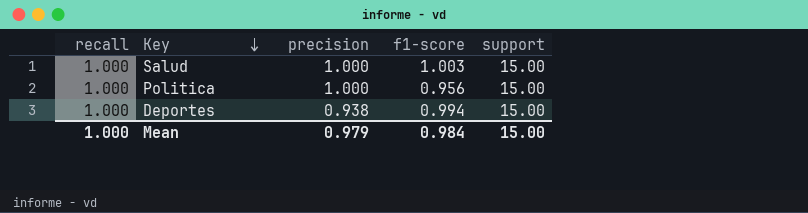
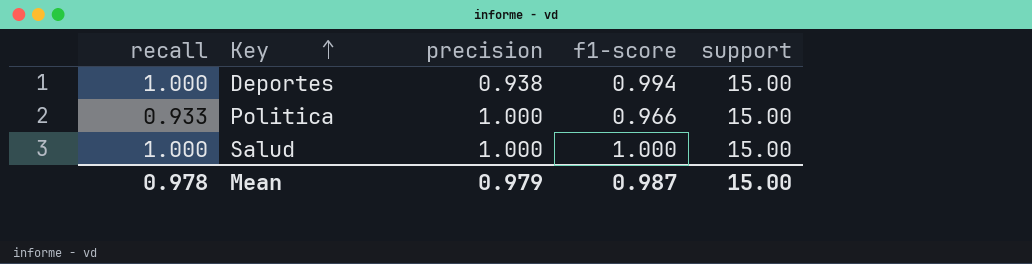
row order: Key descending -> Key ascending
Politica | recall: 1.000 -> 0.933
Politica | f1-score: 0.956 -> 0.966
Salud | f1-score: 1.003 -> 1.000
Mean | recall: 1.000 -> 0.978
Mean | f1-score: 0.984 -> 0.987

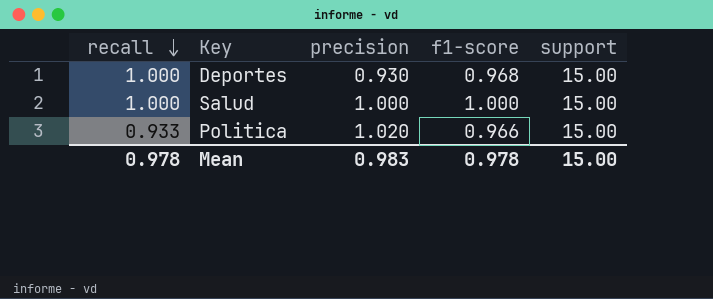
row order: Key ascending -> recall descending
Deportes | precision: 0.938 -> 0.930
Deportes | f1-score: 0.994 -> 0.968
Politica | precision: 1.000 -> 1.020
Mean | precision: 0.979 -> 0.983
Mean | f1-score: 0.987 -> 0.978

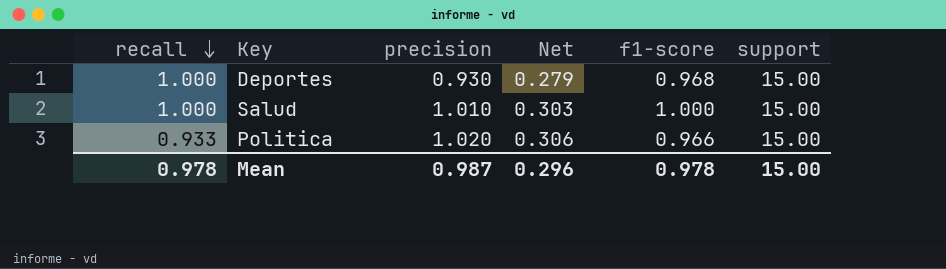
column Net | formula: none -> [precision] * 0.3
Salud | precision: 1.000 -> 1.010
Mean | precision: 0.983 -> 0.987

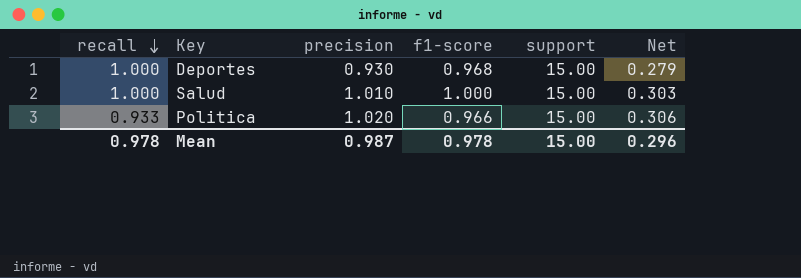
column Net | position: 4 -> 6

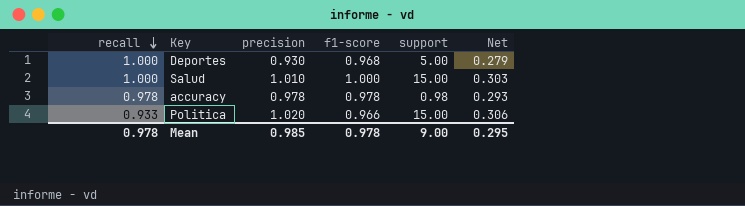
Deportes | support: 15.00 -> 5.00
row accuracy: none -> 0.978 | 0.978 | 0.978 | 0.98 | 0.293
Mean | precision: 0.987 -> 0.985
Mean | support: 15.00 -> 9.00
Mean | Net: 0.296 -> 0.295

